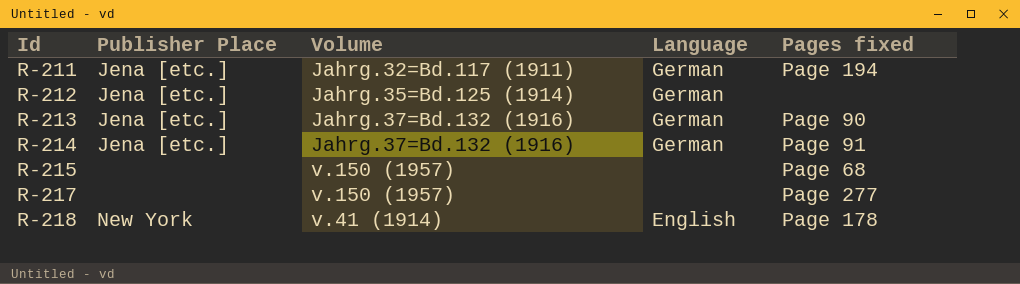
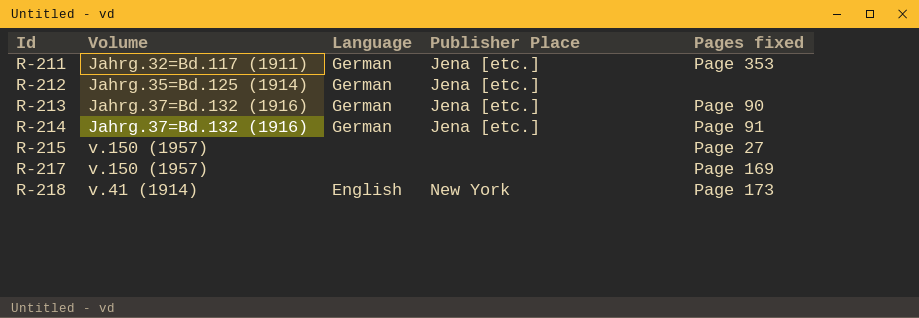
column Publisher Place | position: 2 -> 4
R-211 | Pages fixed: Page 194 -> Page 353
R-215 | Pages fixed: Page 68 -> Page 27
R-217 | Pages fixed: Page 277 -> Page 169
R-218 | Pages fixed: Page 178 -> Page 173

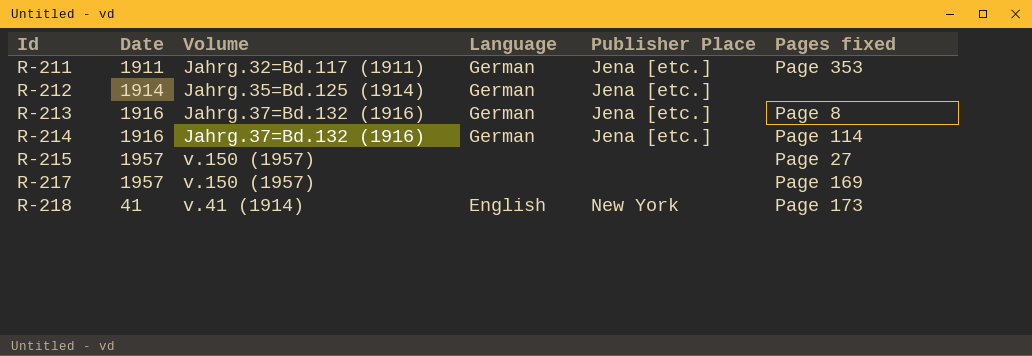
column Date | position: none -> 2
R-213 | Pages fixed: Page 90 -> Page 8
R-214 | Pages fixed: Page 91 -> Page 114

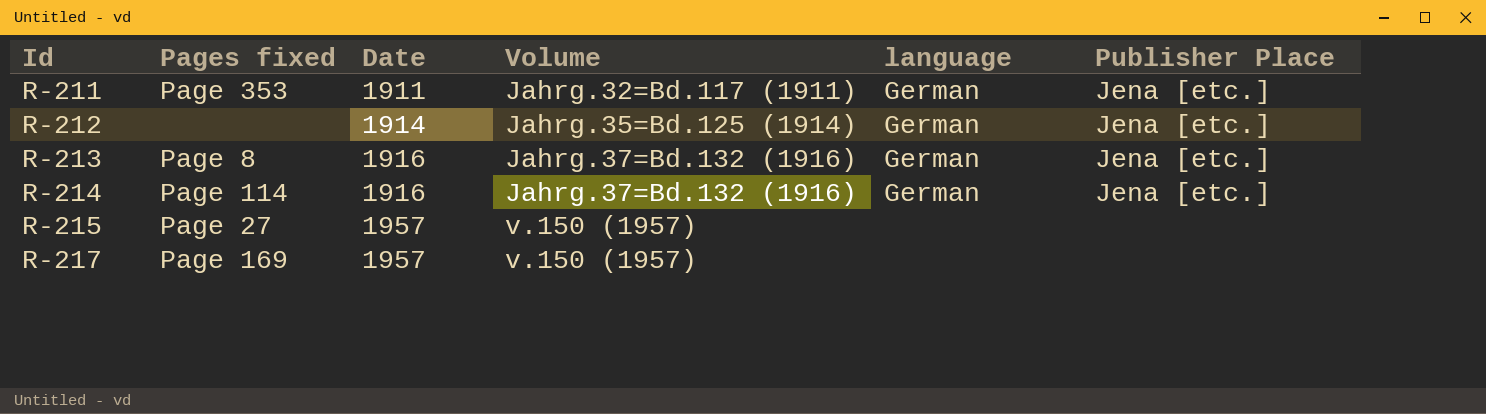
column Pages fixed | position: 6 -> 2
column name: Language -> language
row R-218: 41 | v.41 (1914) | English | New York | Page 173 -> none

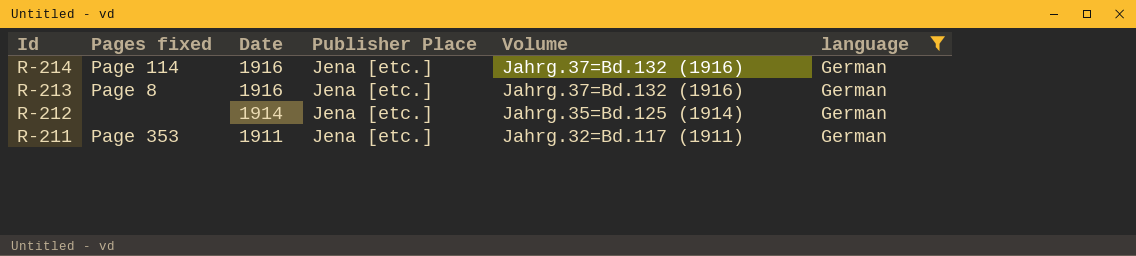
filter: none -> language = German
row order: Id ascending -> Id descending
column Publisher Place | position: 6 -> 4

